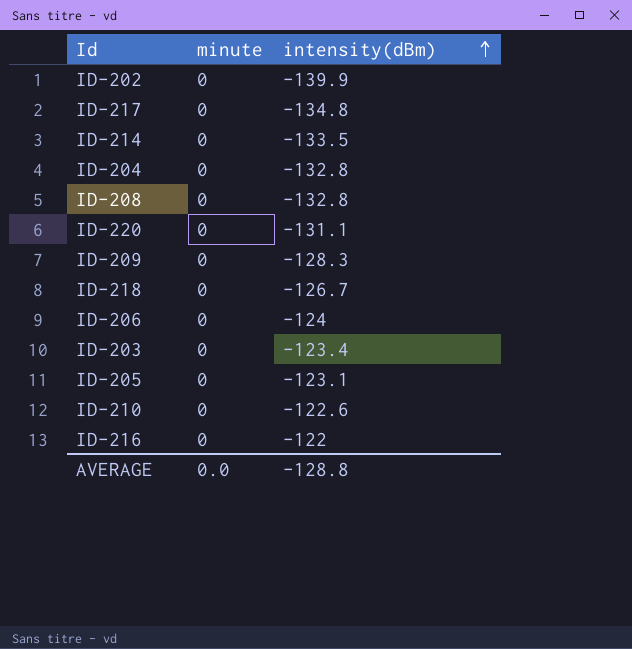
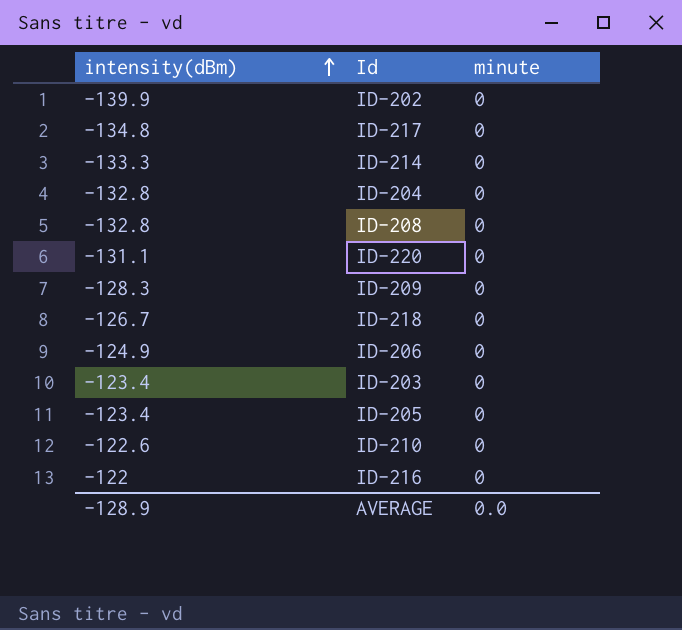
column intensity(dBm) | position: 3 -> 1
ID-214 | intensity(dBm): -133.5 -> -133.3
ID-206 | intensity(dBm): -124 -> -124.9
ID-205 | intensity(dBm): -123.1 -> -123.4
AVERAGE | intensity(dBm): -128.8 -> -128.9

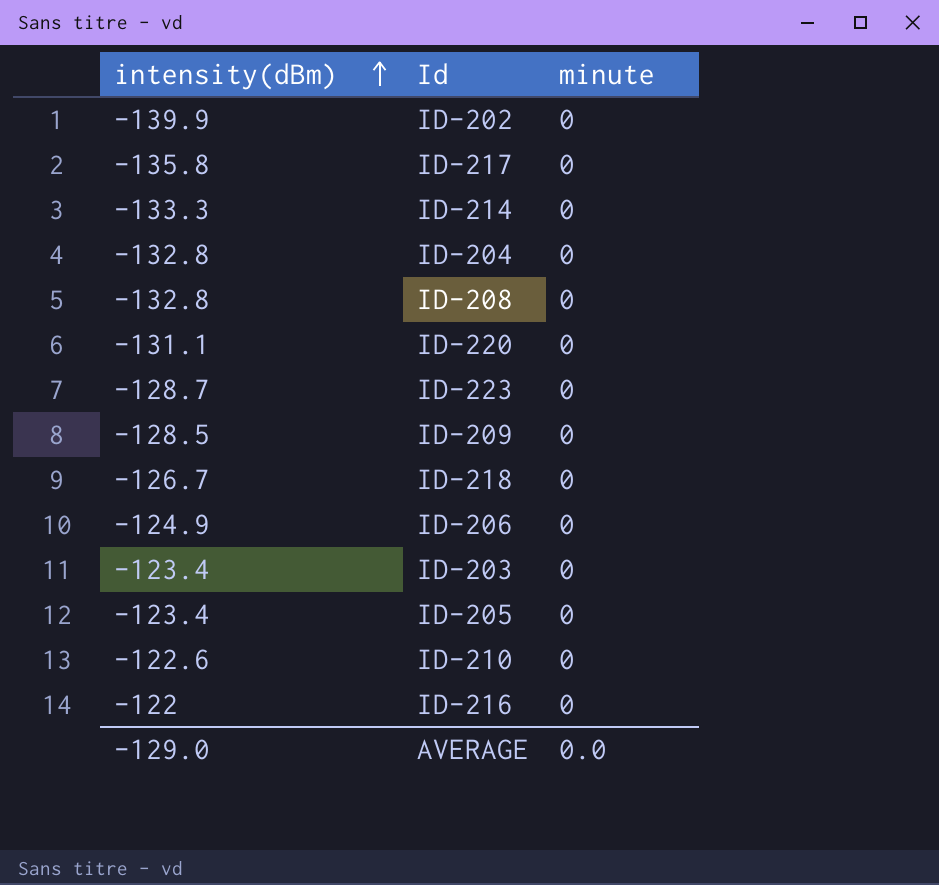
ID-217 | intensity(dBm): -134.8 -> -135.8
row ID-223: none -> -128.7 | 0
ID-209 | intensity(dBm): -128.3 -> -128.5
AVERAGE | intensity(dBm): -128.9 -> -129.0

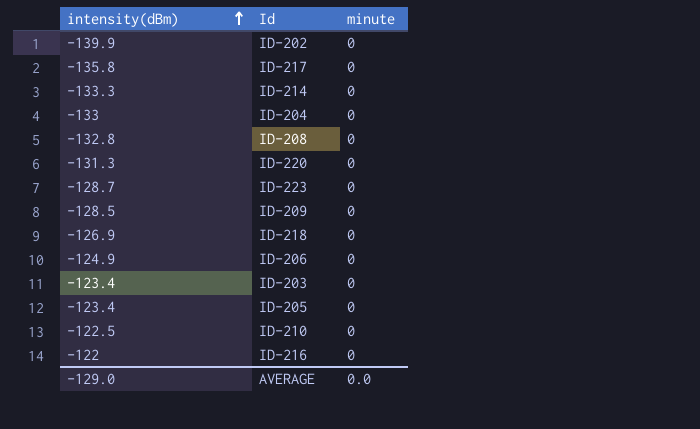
ID-204 | intensity(dBm): -132.8 -> -133
ID-220 | intensity(dBm): -131.1 -> -131.3
ID-218 | intensity(dBm): -126.7 -> -126.9
ID-210 | intensity(dBm): -122.6 -> -122.5

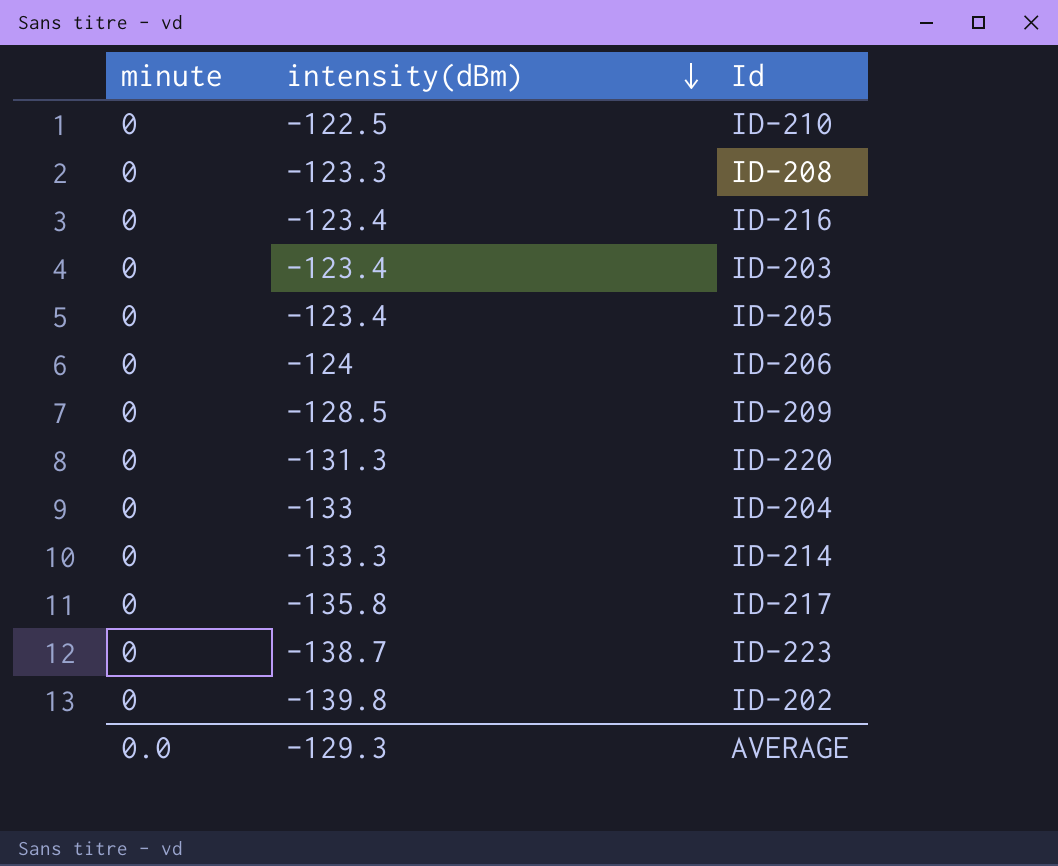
row order: intensity(dBm) ascending -> intensity(dBm) descending
column minute | position: 3 -> 1
row ID-218: -126.9 | 0 -> none
ID-208 | intensity(dBm): -132.8 -> -123.3
ID-216 | intensity(dBm): -122 -> -123.4
ID-206 | intensity(dBm): -124.9 -> -124
ID-223 | intensity(dBm): -128.7 -> -138.7
ID-202 | intensity(dBm): -139.9 -> -139.8
AVERAGE | intensity(dBm): -129.0 -> -129.3

